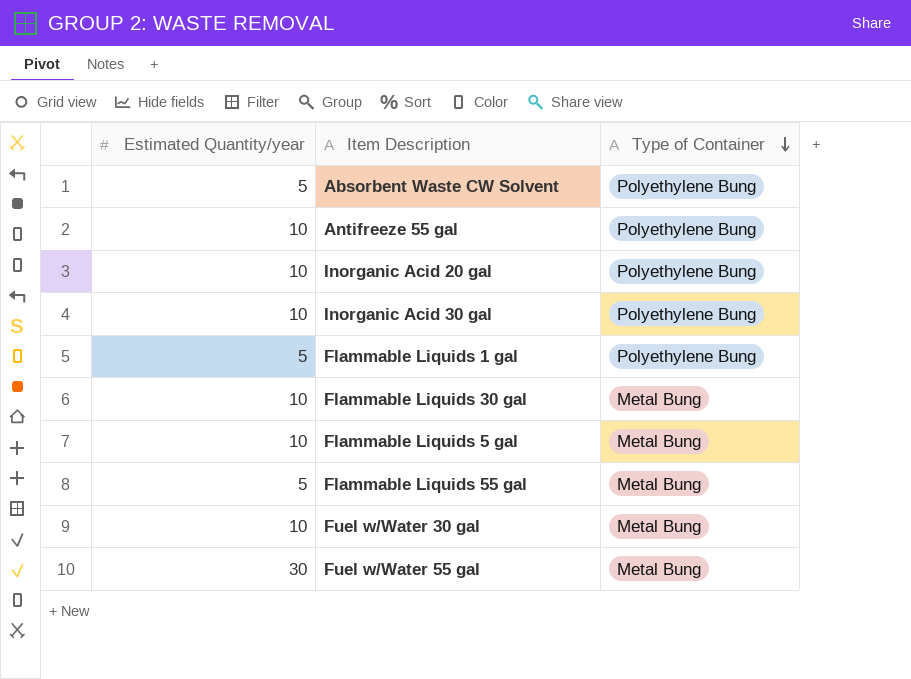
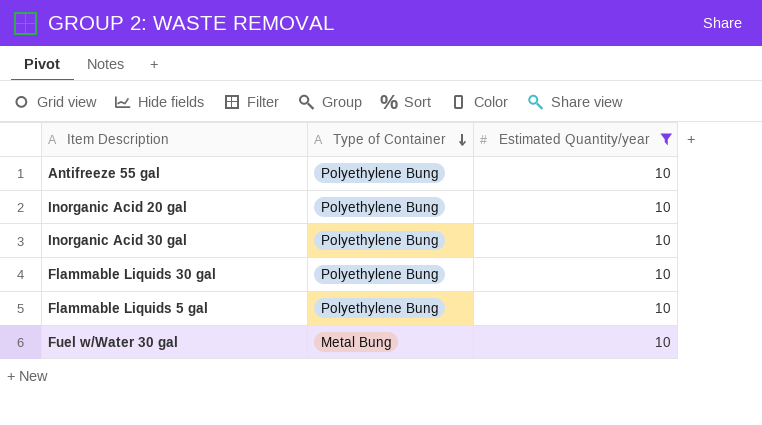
filter: none -> Estimated Quantity/year = 10
column Estimated Quantity/year | position: 1 -> 3
Flammable Liquids 30 gal | Type of Container: Metal Bung -> Polyethylene Bung
Flammable Liquids 5 gal | Type of Container: Metal Bung -> Polyethylene Bung

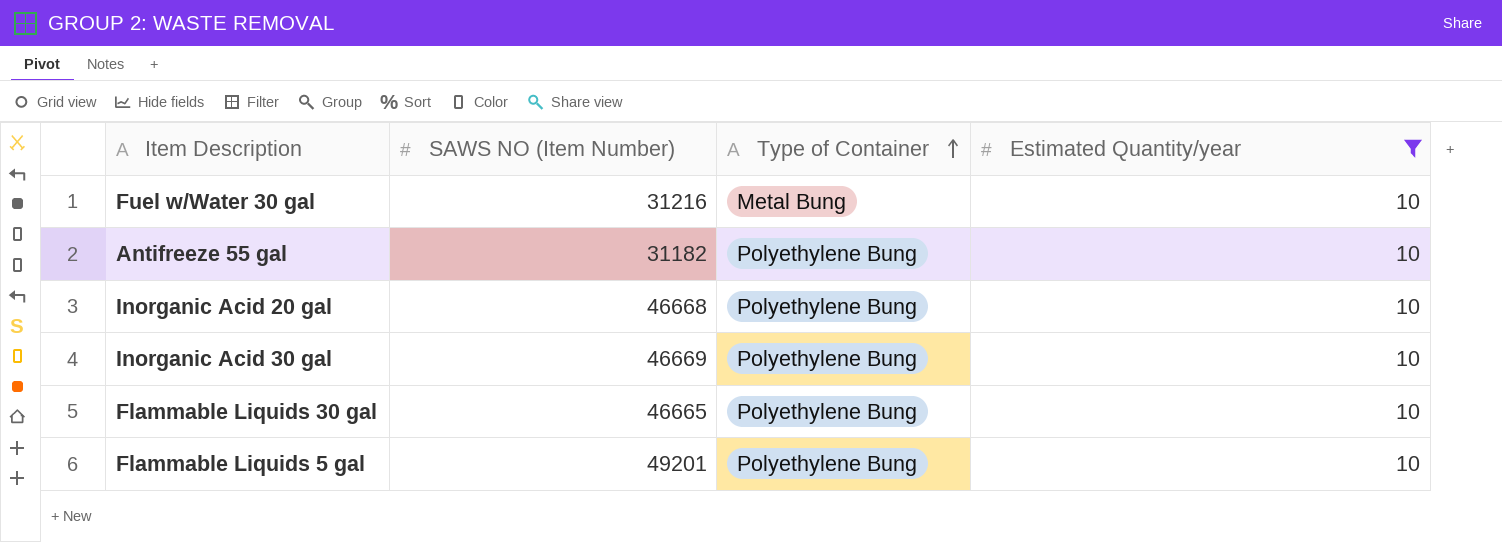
row order: Type of Container descending -> Type of Container ascending
column SAWS NO (Item Number) | position: none -> 2

